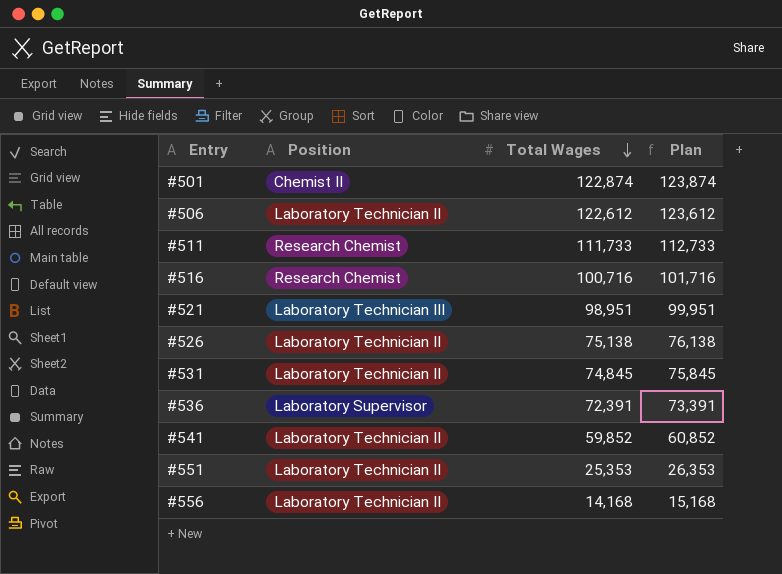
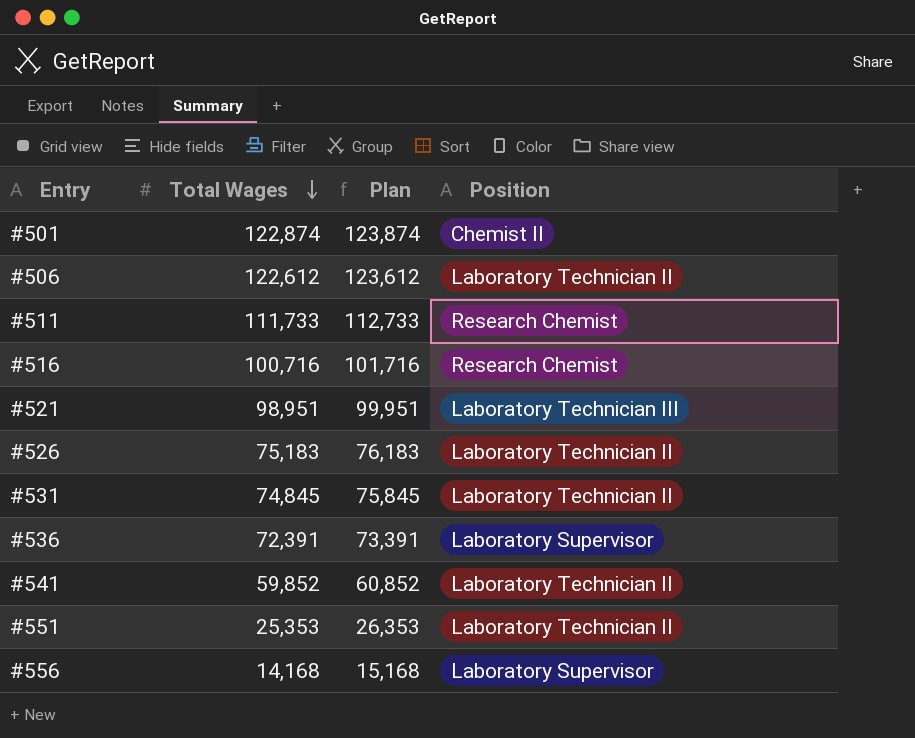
column Position | position: 2 -> 4
#526 | Total Wages: 75,138 -> 75,183
#526 | Plan: 76,138 -> 76,183
#556 | Position: Laboratory Technician II -> Laboratory Supervisor

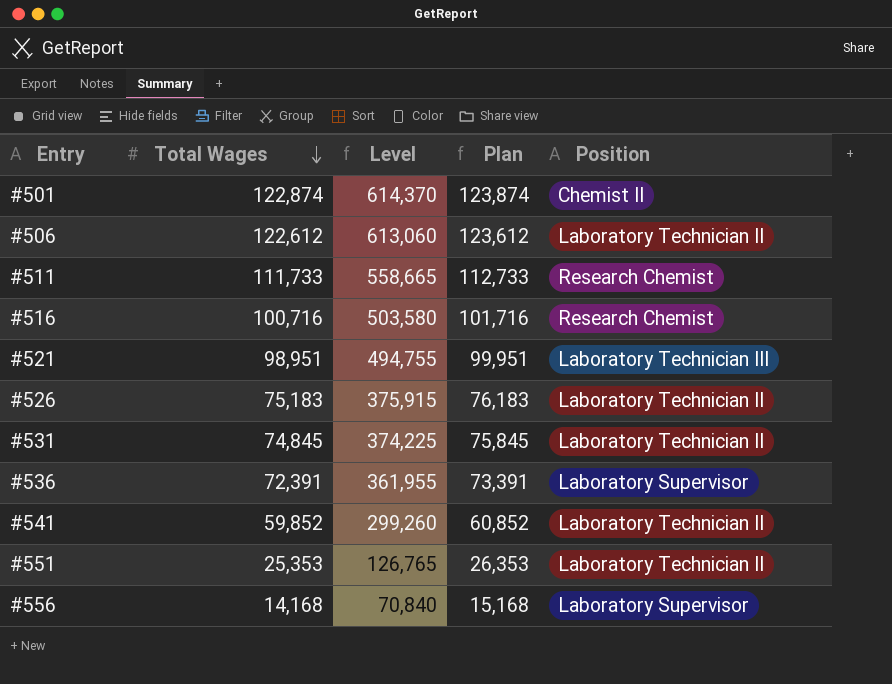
column Level | formula: none -> [Total Wages] * 5

